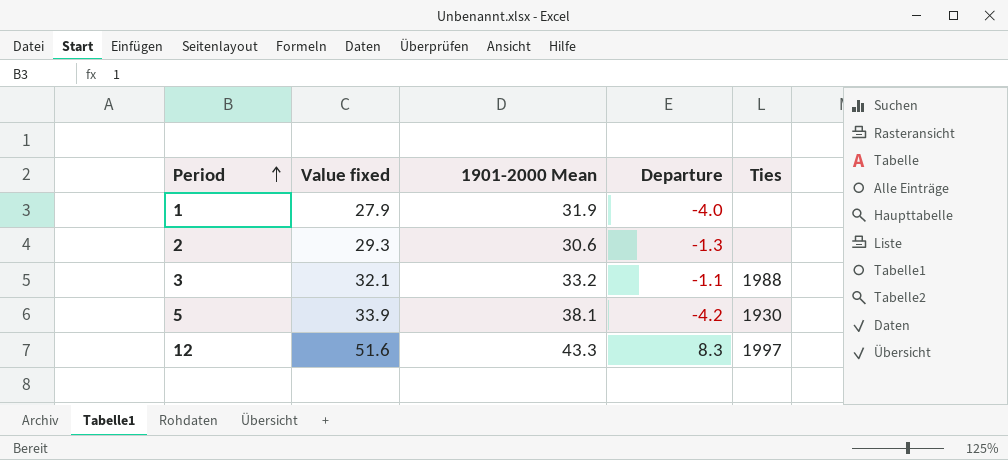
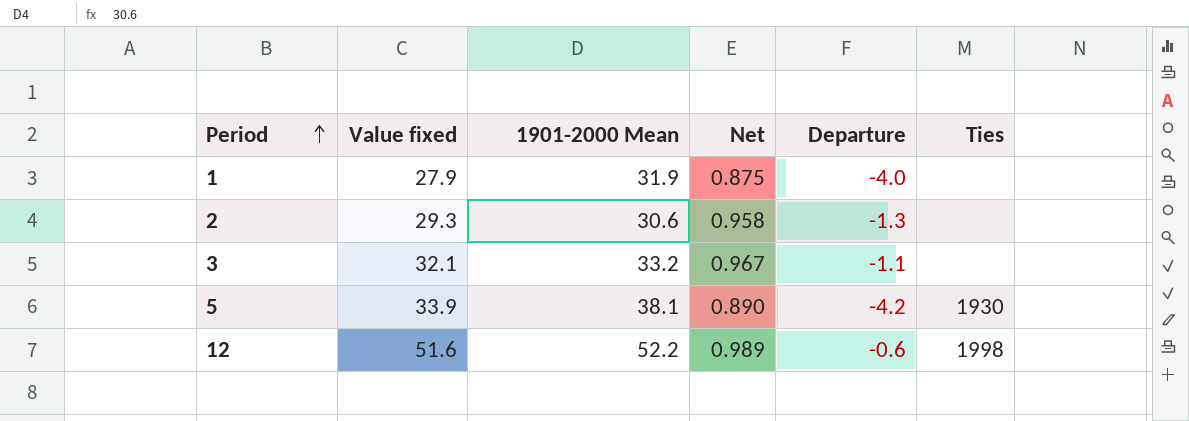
column Net | formula: none -> [Value fixed] / [1901-2000 Mean]
3 | Ties: 1988 -> none
12 | 1901-2000 Mean: 43.3 -> 52.2
12 | Departure: 8.3 -> -0.6
12 | Ties: 1997 -> 1998

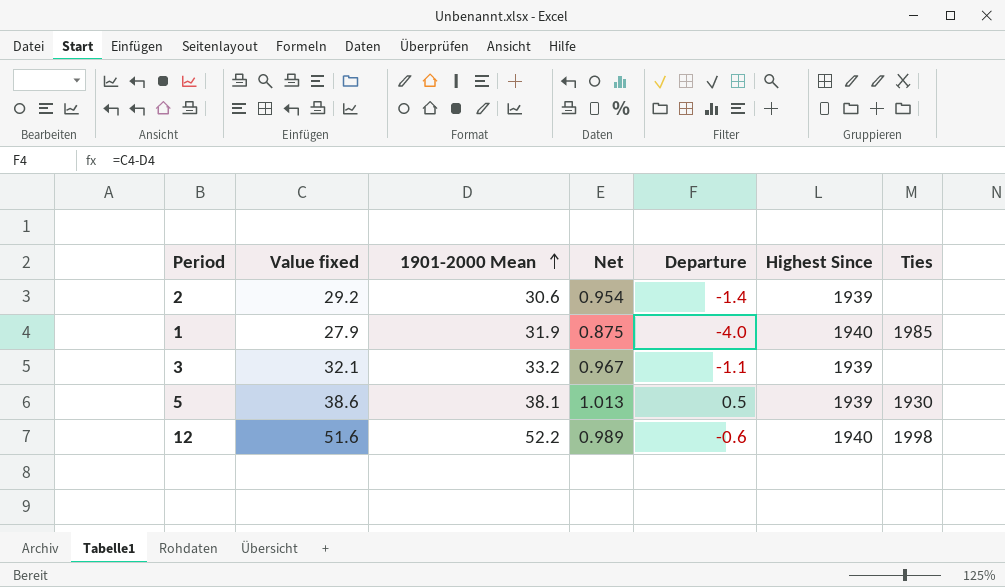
row order: Period ascending -> 1901-2000 Mean ascending
column Highest Since | position: none -> 6
2 | Value fixed: 29.3 -> 29.2
2 | Net: 0.958 -> 0.954
2 | Departure: -1.3 -> -1.4
1 | Ties: none -> 1985
5 | Value fixed: 33.9 -> 38.6
5 | Net: 0.890 -> 1.013
5 | Departure: -4.2 -> 0.5

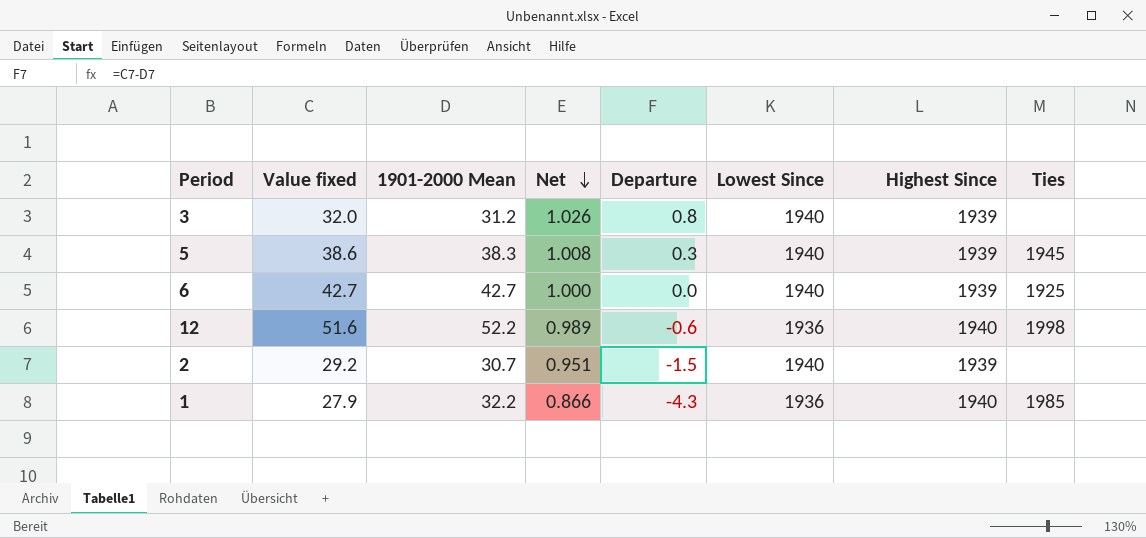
row order: 1901-2000 Mean ascending -> Net descending
column Lowest Since | position: none -> 6
3 | Value fixed: 32.1 -> 32.0
3 | 1901-2000 Mean: 33.2 -> 31.2
3 | Net: 0.967 -> 1.026
3 | Departure: -1.1 -> 0.8
5 | 1901-2000 Mean: 38.1 -> 38.3
5 | Net: 1.013 -> 1.008
5 | Departure: 0.5 -> 0.3
5 | Ties: 1930 -> 1945
row 6: none -> 42.7 | 42.7 | 1.000 | 0.0 | 1940 | 1939 | 1925
2 | 1901-2000 Mean: 30.6 -> 30.7
2 | Net: 0.954 -> 0.951
2 | Departure: -1.4 -> -1.5
1 | 1901-2000 Mean: 31.9 -> 32.2
1 | Net: 0.875 -> 0.866
1 | Departure: -4.0 -> -4.3

